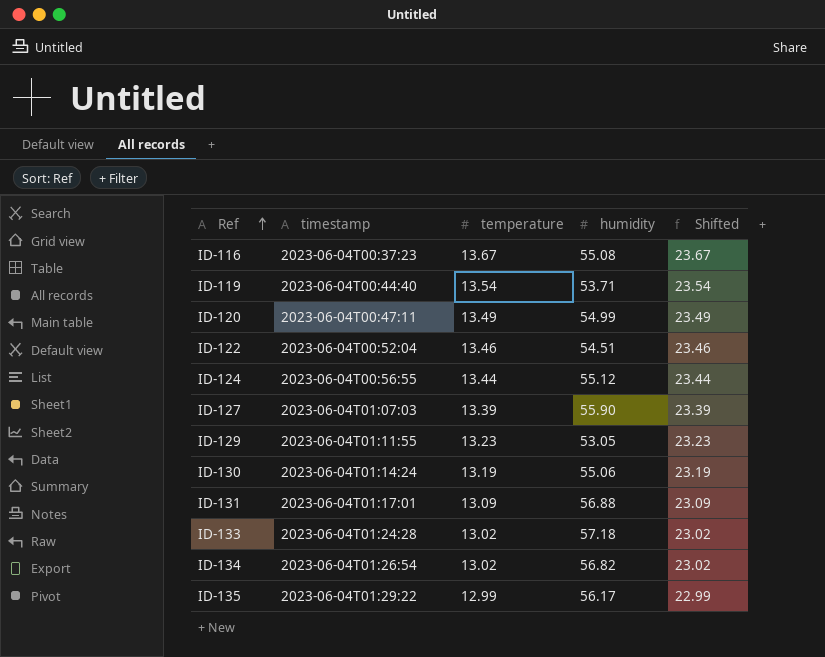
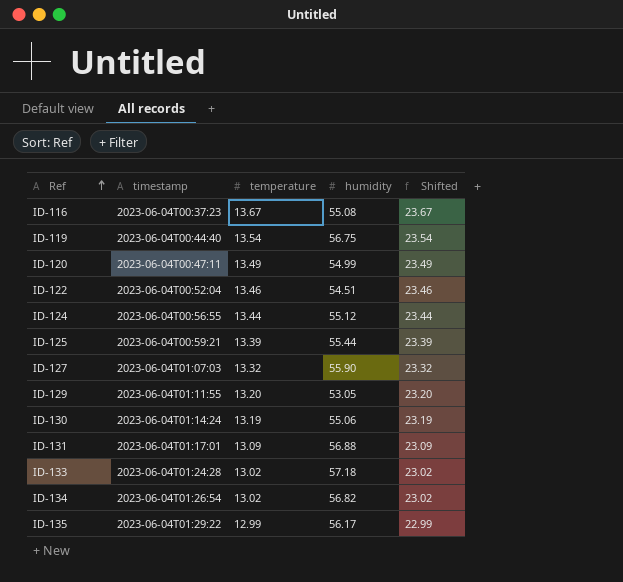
ID-119 | humidity: 53.71 -> 56.75
row ID-125: none -> 2023-06-04T00:59:21 | 13.39 | 55.44 | 23.39
ID-127 | temperature: 13.39 -> 13.32
ID-127 | Shifted: 23.39 -> 23.32
ID-129 | temperature: 13.23 -> 13.20
ID-129 | Shifted: 23.23 -> 23.20

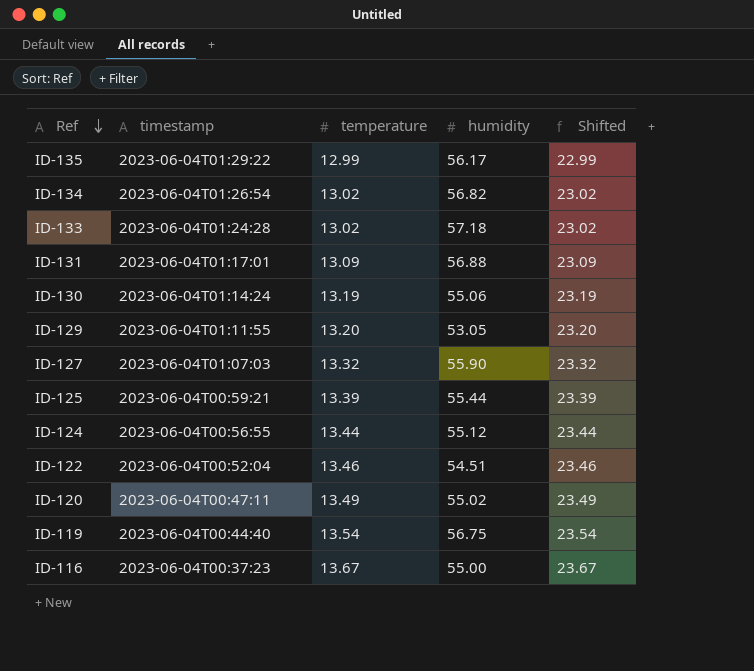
row order: Ref ascending -> Ref descending
ID-120 | humidity: 54.99 -> 55.02
ID-116 | humidity: 55.08 -> 55.00

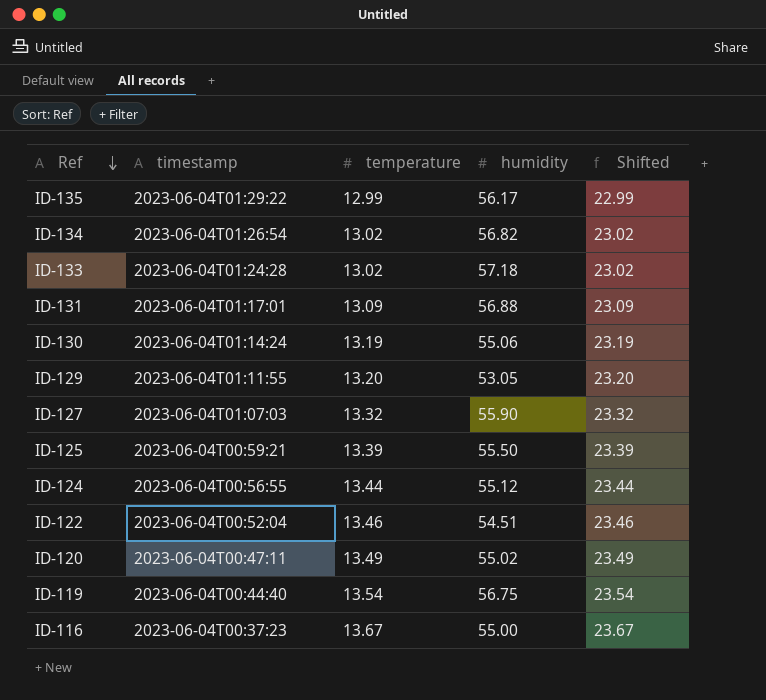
ID-125 | humidity: 55.44 -> 55.50

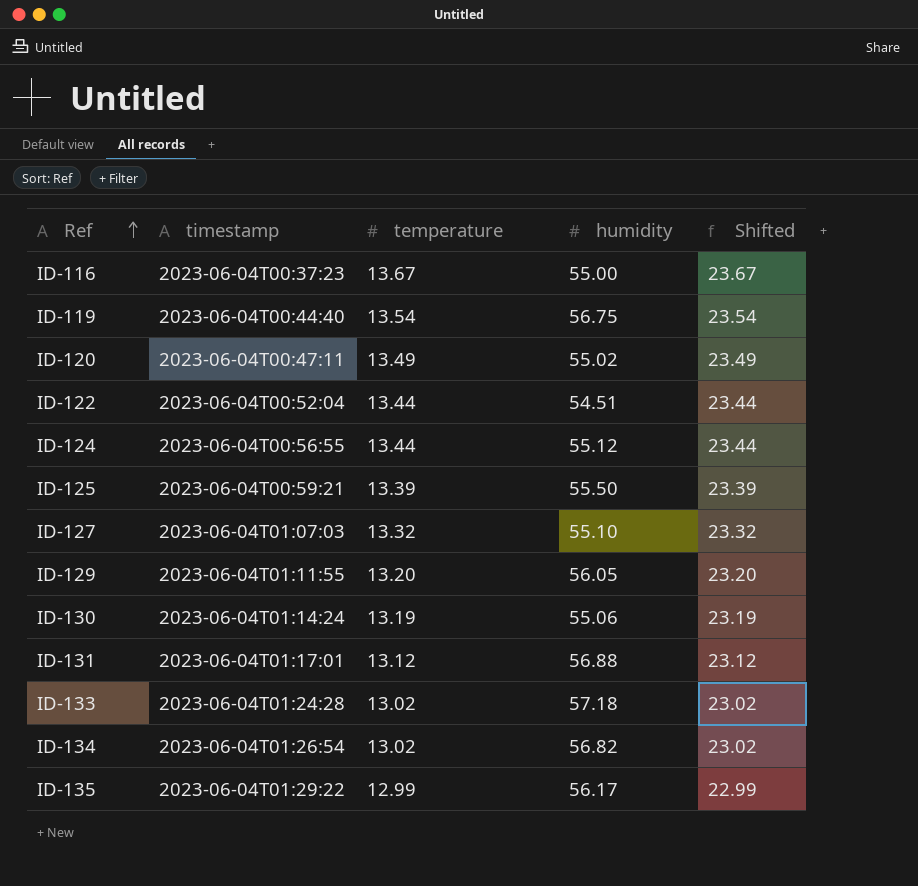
row order: Ref descending -> Ref ascending
ID-122 | temperature: 13.46 -> 13.44
ID-122 | Shifted: 23.46 -> 23.44
ID-127 | humidity: 55.90 -> 55.10
ID-129 | humidity: 53.05 -> 56.05
ID-131 | temperature: 13.09 -> 13.12
ID-131 | Shifted: 23.09 -> 23.12

